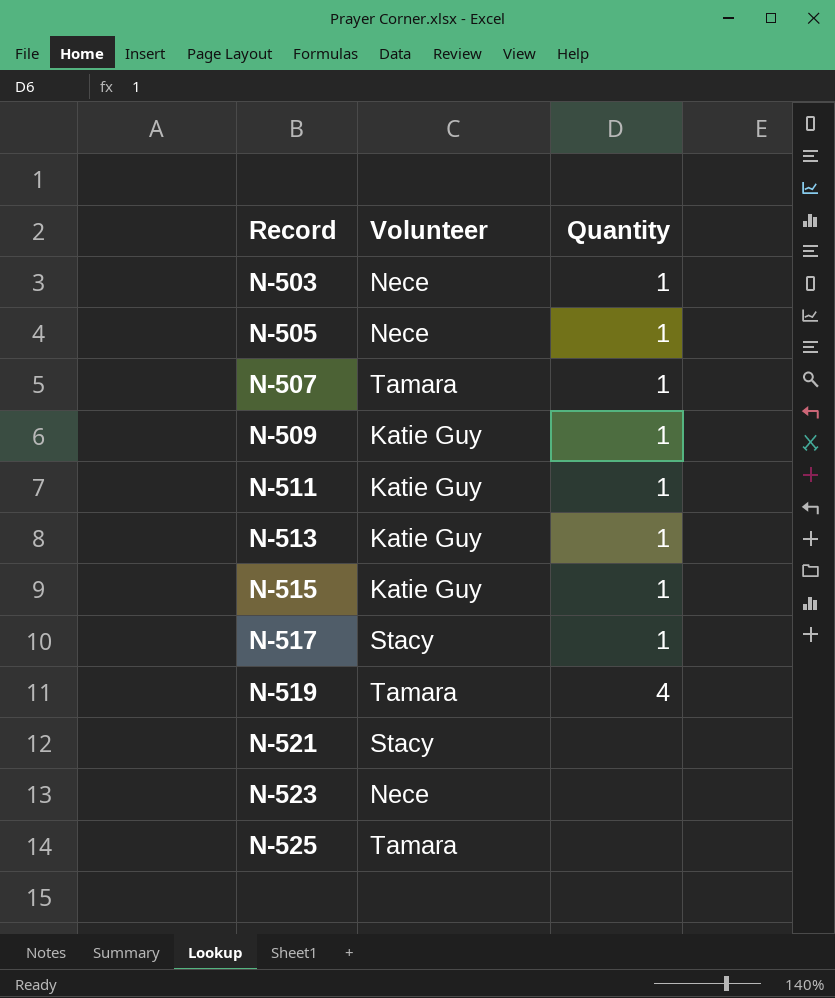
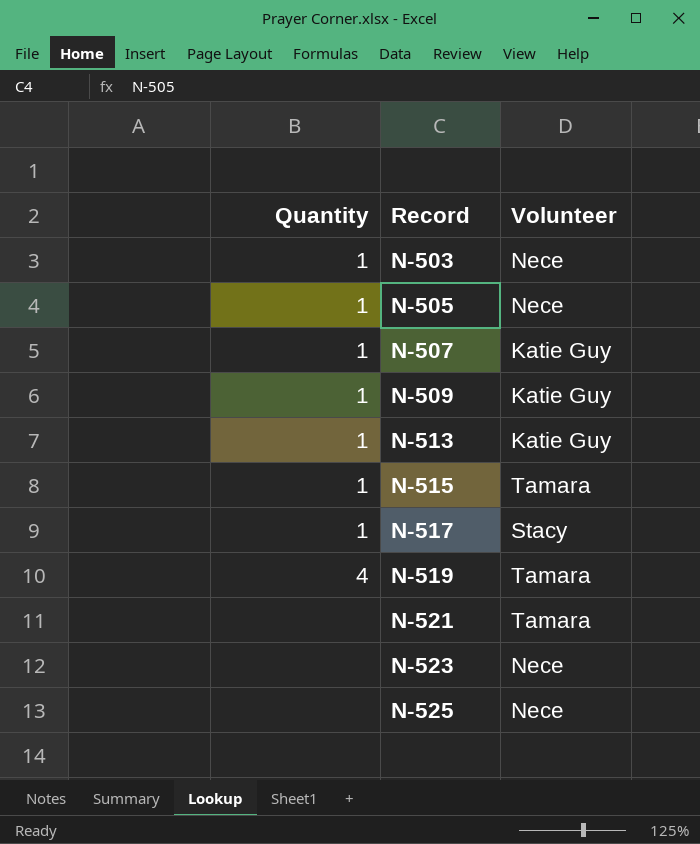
column Quantity | position: 3 -> 1
row N-511: Katie Guy | 1 -> none
N-507 | Volunteer: Tamara -> Katie Guy
N-515 | Volunteer: Katie Guy -> Tamara
N-521 | Volunteer: Stacy -> Tamara
N-525 | Volunteer: Tamara -> Nece

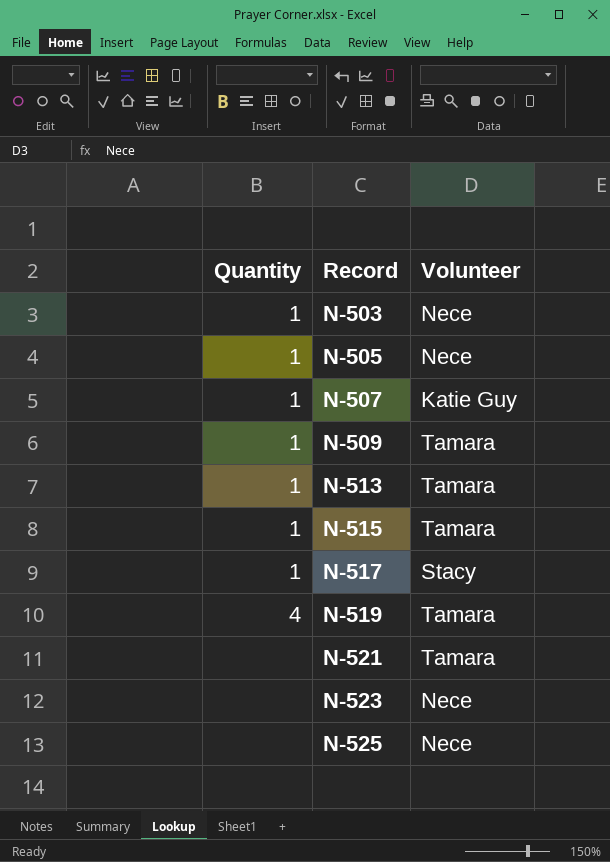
N-509 | Volunteer: Katie Guy -> Tamara
N-513 | Volunteer: Katie Guy -> Tamara

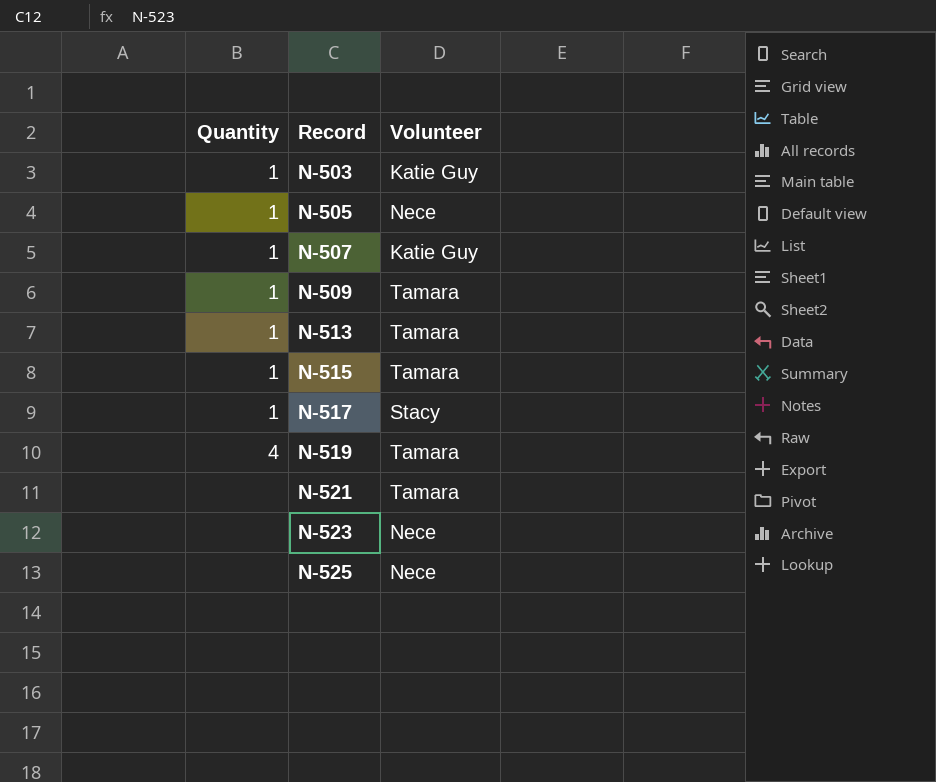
N-503 | Volunteer: Nece -> Katie Guy

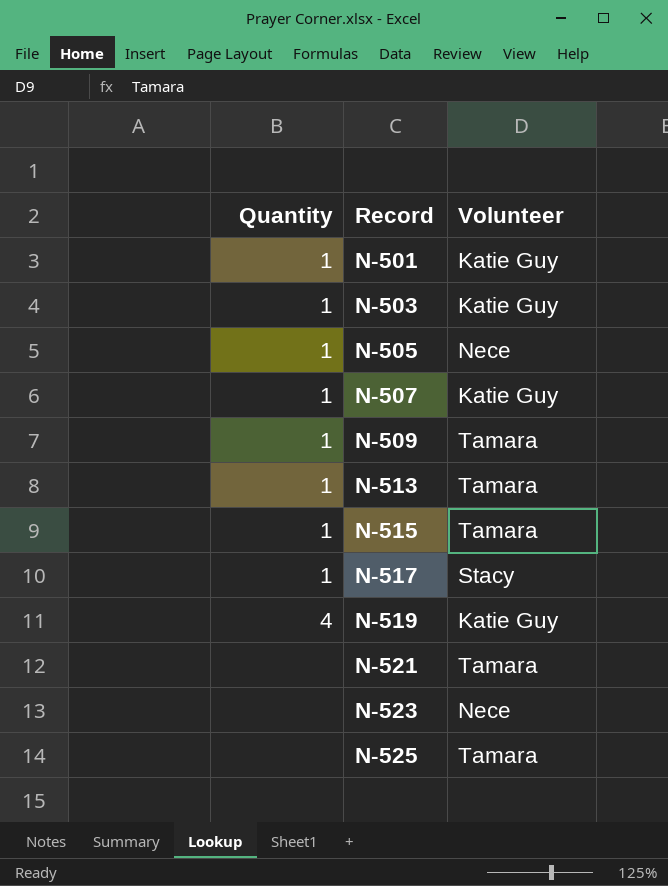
row N-501: none -> 1 | Katie Guy
N-519 | Volunteer: Tamara -> Katie Guy
N-525 | Volunteer: Nece -> Tamara

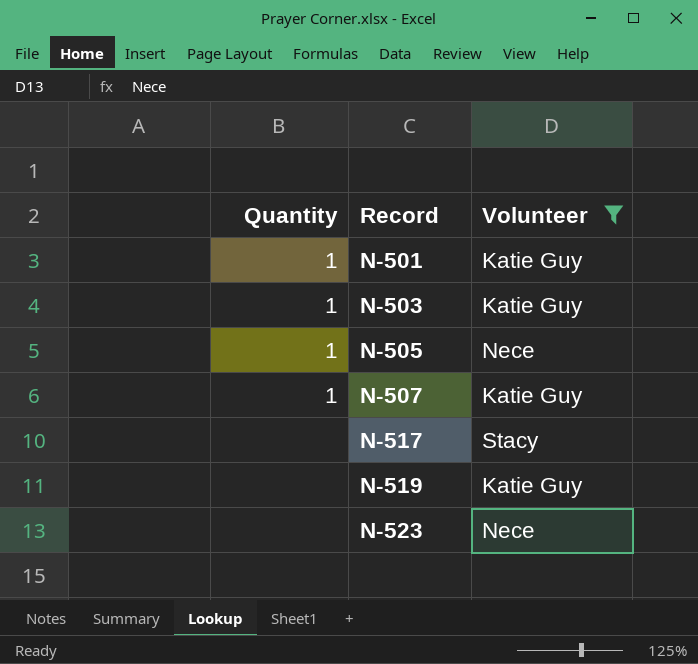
filter: none -> Volunteer != Tamara
N-517 | Quantity: 1 -> none
N-519 | Quantity: 4 -> none

